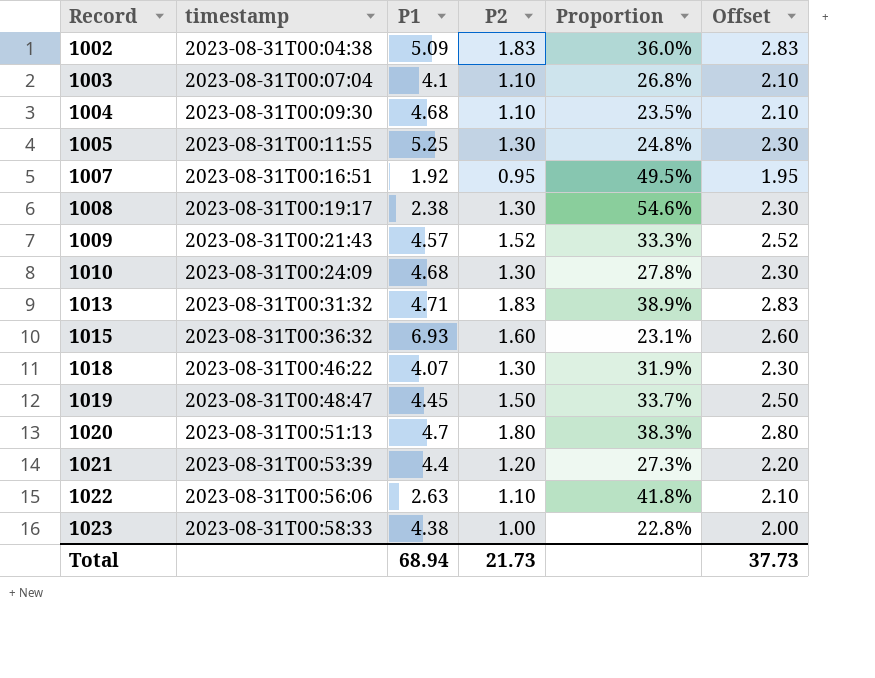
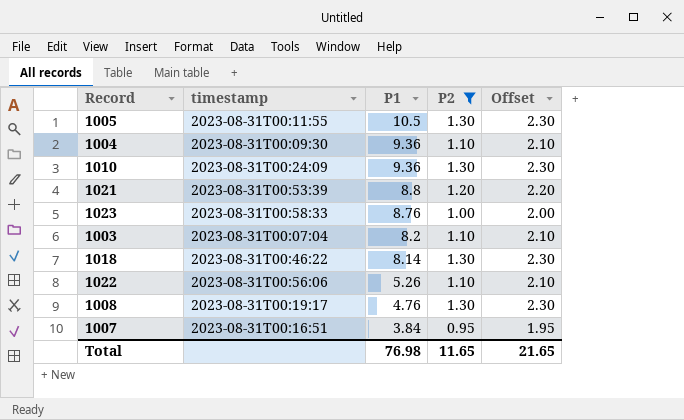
filter: none -> P2 <= 1.30
row order: Record ascending -> P1 descending
column Proportion | formula: [P2] / [P1] -> none
1005 | P1: 5.25 -> 10.5
1004 | P1: 4.68 -> 9.36
1010 | P1: 4.68 -> 9.36
1021 | P1: 4.4 -> 8.8
1023 | P1: 4.38 -> 8.76
1003 | P1: 4.1 -> 8.2
1018 | P1: 4.07 -> 8.14
1022 | P1: 2.63 -> 5.26
1008 | P1: 2.38 -> 4.76
1007 | P1: 1.92 -> 3.84
Total | P1: 68.94 -> 76.98
Total | P2: 21.73 -> 11.65
Total | Offset: 37.73 -> 21.65

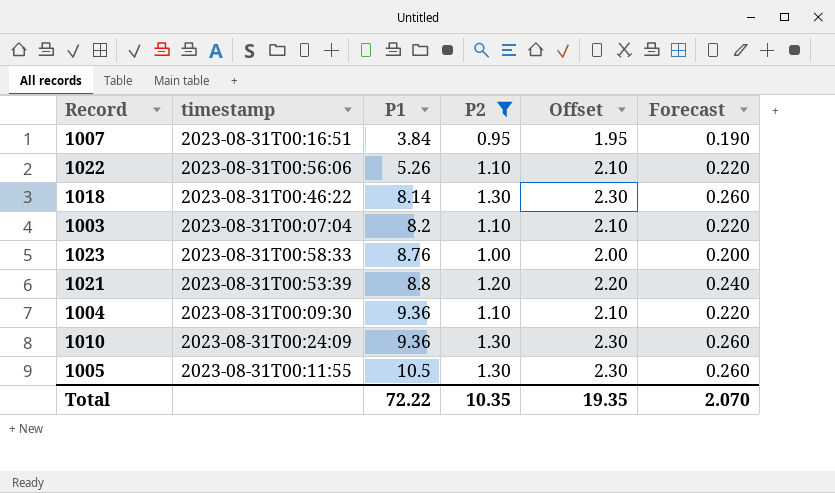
row order: P1 descending -> P1 ascending
column Forecast | formula: none -> [P2] * 0.2
row 1008: 2023-08-31T00:19:17 | 4.76 | 1.30 | 2.30 -> none
Total | P1: 76.98 -> 72.22
Total | P2: 11.65 -> 10.35
Total | Offset: 21.65 -> 19.35

